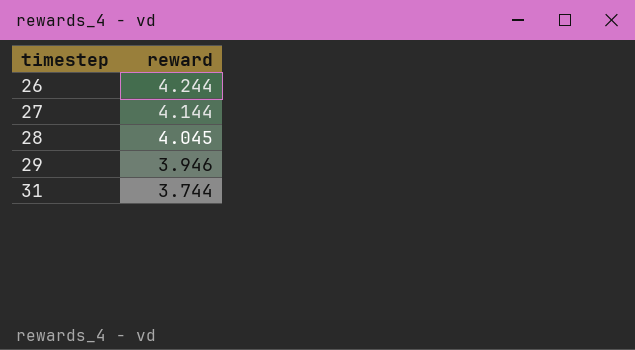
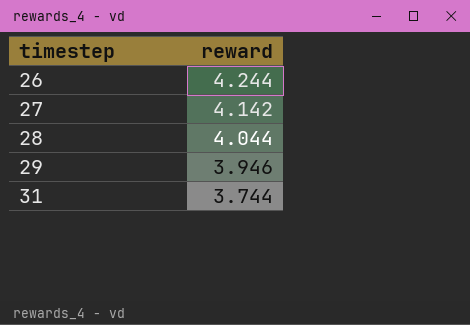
27 | reward: 4.144 -> 4.142
28 | reward: 4.045 -> 4.044

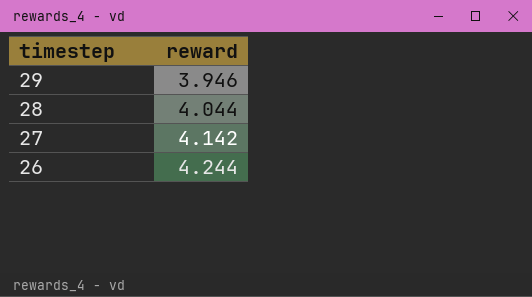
row order: timestep ascending -> timestep descending
row 31: 3.744 -> none

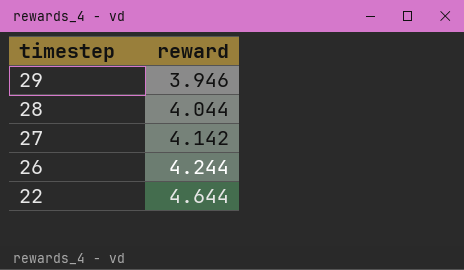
row 22: none -> 4.644

